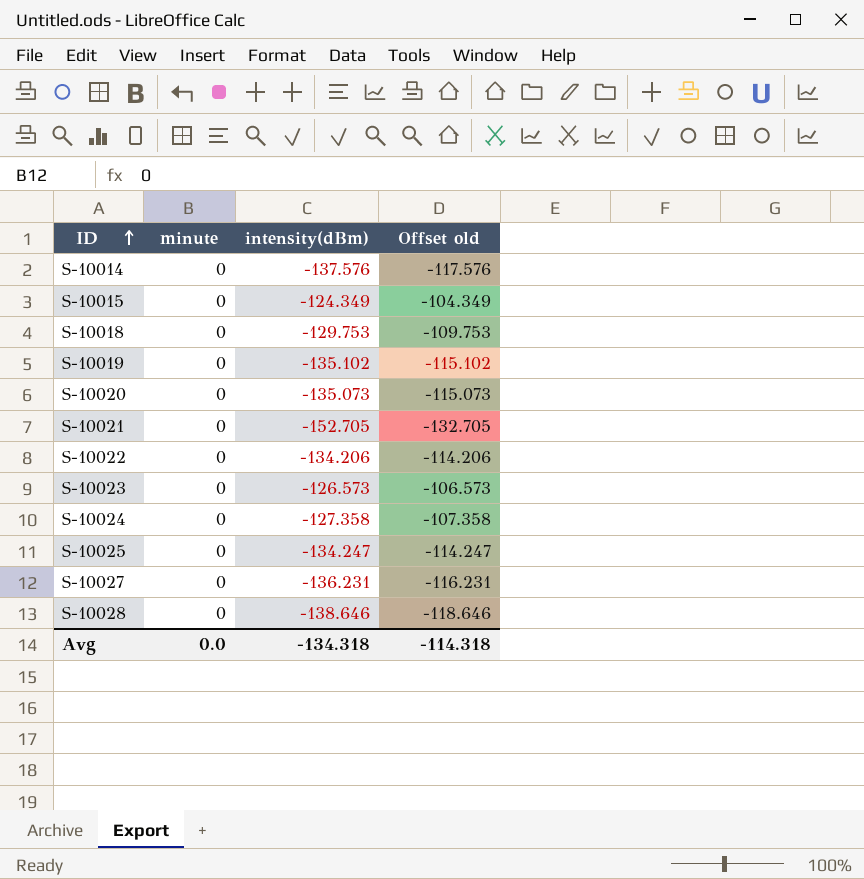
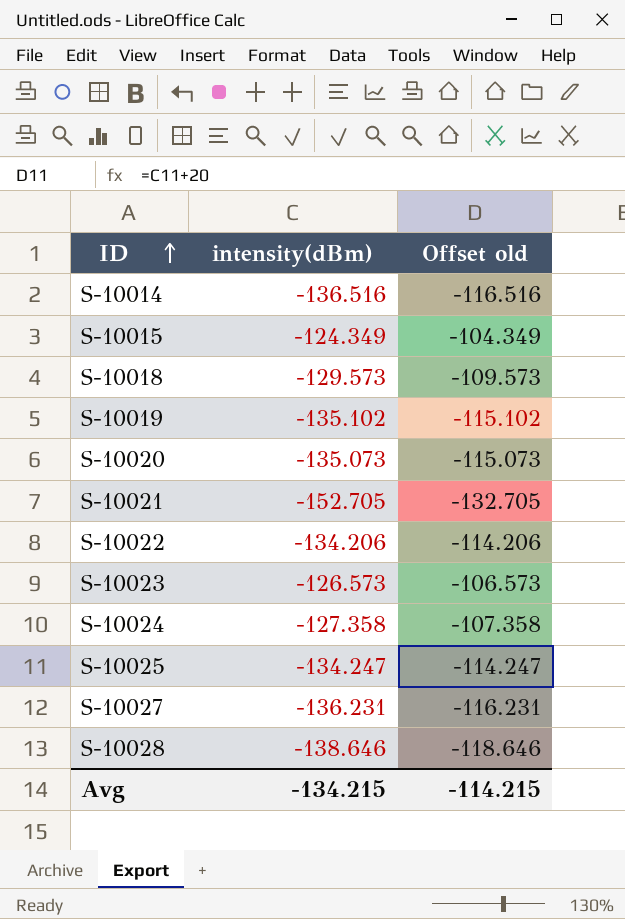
column minute | position: 2 -> none
S-10014 | intensity(dBm): -137.576 -> -136.516
S-10014 | Offset old: -117.576 -> -116.516
S-10018 | intensity(dBm): -129.753 -> -129.573
S-10018 | Offset old: -109.753 -> -109.573
Avg | intensity(dBm): -134.318 -> -134.215
Avg | Offset old: -114.318 -> -114.215

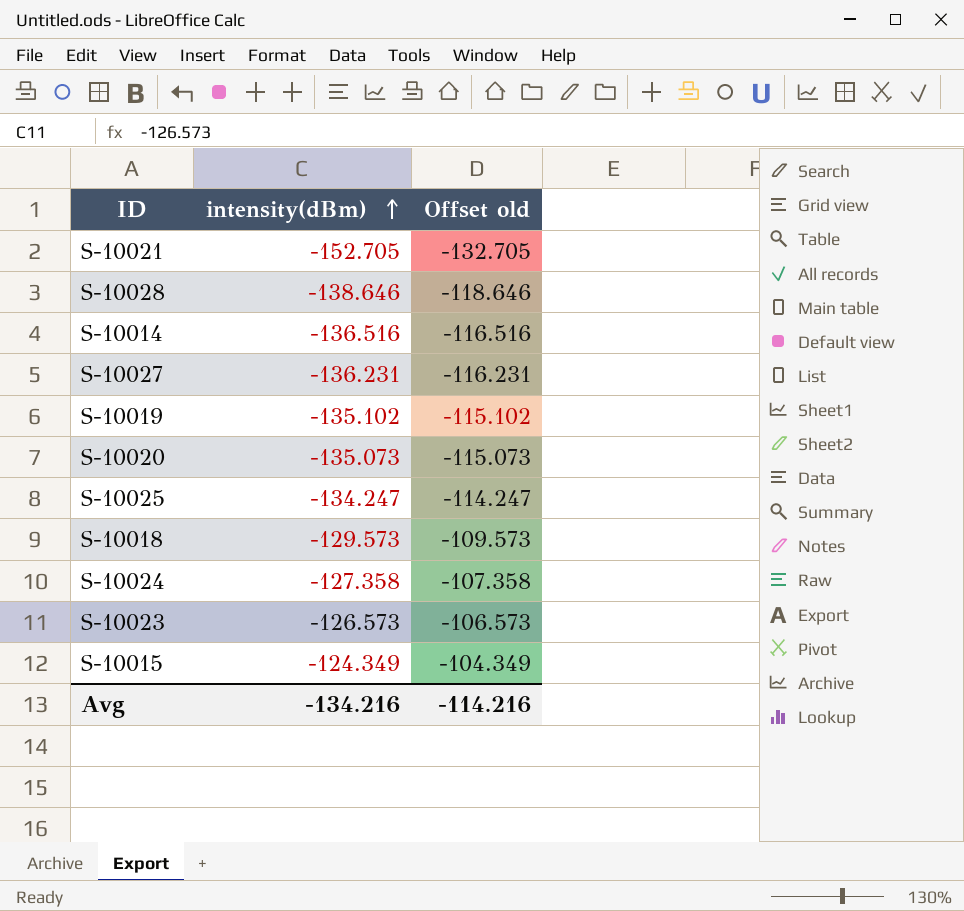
row order: ID ascending -> intensity(dBm) ascending
row S-10022: -134.206 | -114.206 -> none
Avg | intensity(dBm): -134.215 -> -134.216
Avg | Offset old: -114.215 -> -114.216

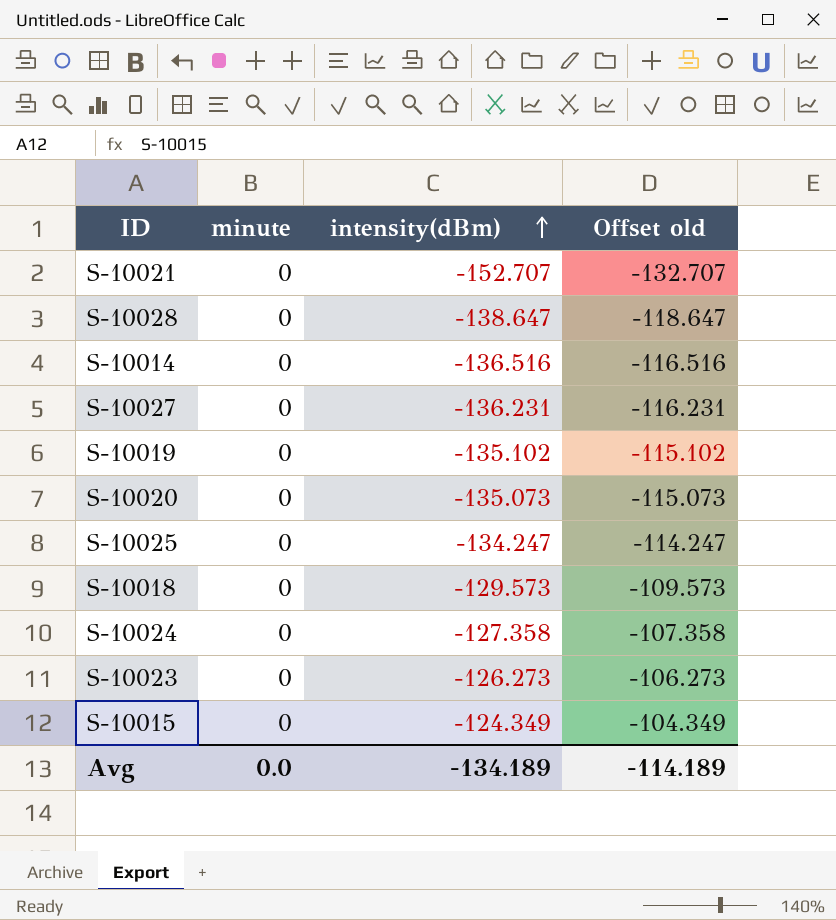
column minute | position: none -> 2
S-10021 | intensity(dBm): -152.705 -> -152.707
S-10021 | Offset old: -132.705 -> -132.707
S-10028 | intensity(dBm): -138.646 -> -138.647
S-10028 | Offset old: -118.646 -> -118.647
S-10023 | intensity(dBm): -126.573 -> -126.273
S-10023 | Offset old: -106.573 -> -106.273
Avg | intensity(dBm): -134.216 -> -134.189
Avg | Offset old: -114.216 -> -114.189

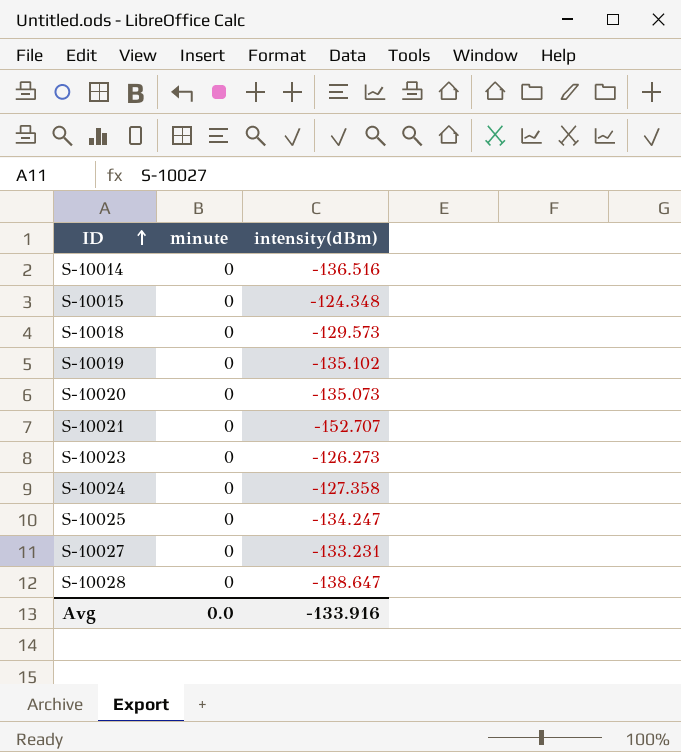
row order: intensity(dBm) ascending -> ID ascending
column Offset old | formula: [intensity(dBm)] + 20 -> none
S-10015 | intensity(dBm): -124.349 -> -124.348
S-10027 | intensity(dBm): -136.231 -> -133.231
Avg | intensity(dBm): -134.189 -> -133.916

